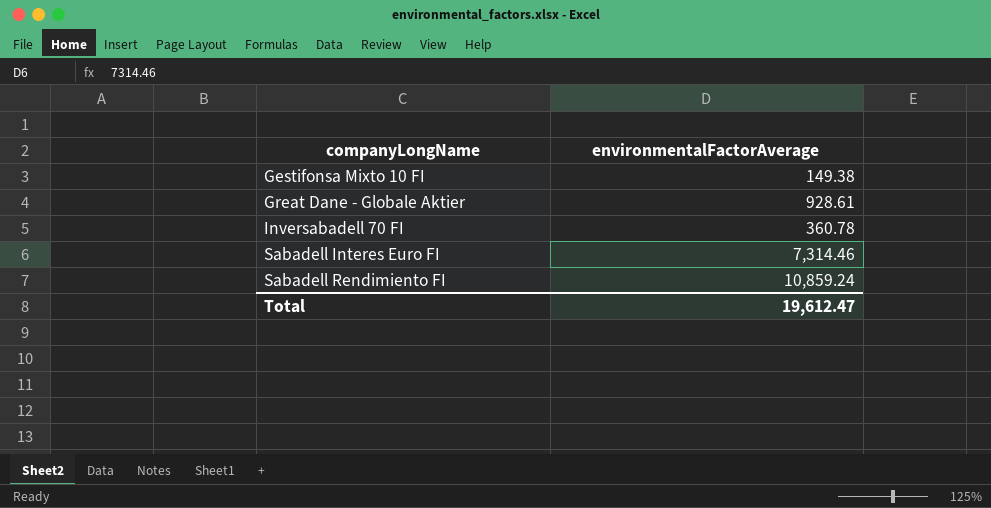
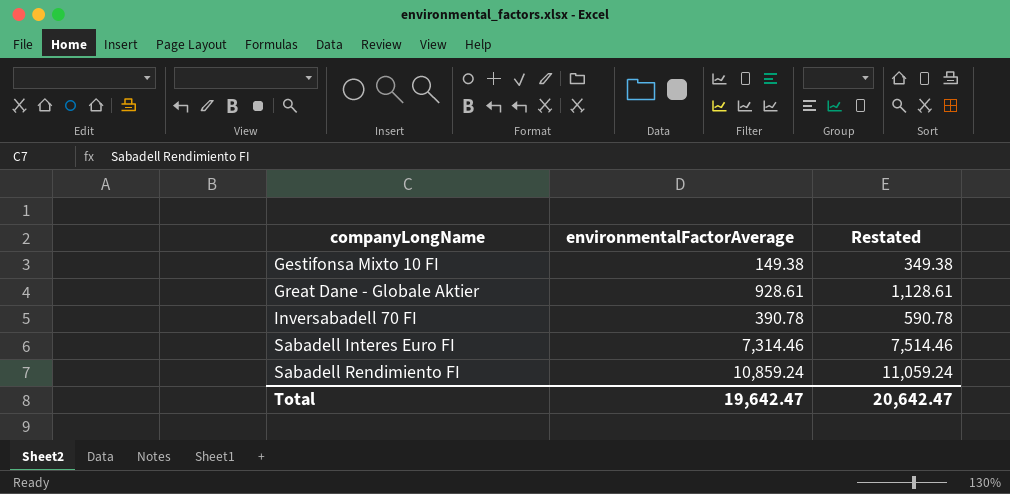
column Restated | formula: none -> [environmentalFactorAverage] + 200
Inversabadell 70 FI | environmentalFactorAverage: 360.78 -> 390.78
Total | environmentalFactorAverage: 19,612.47 -> 19,642.47

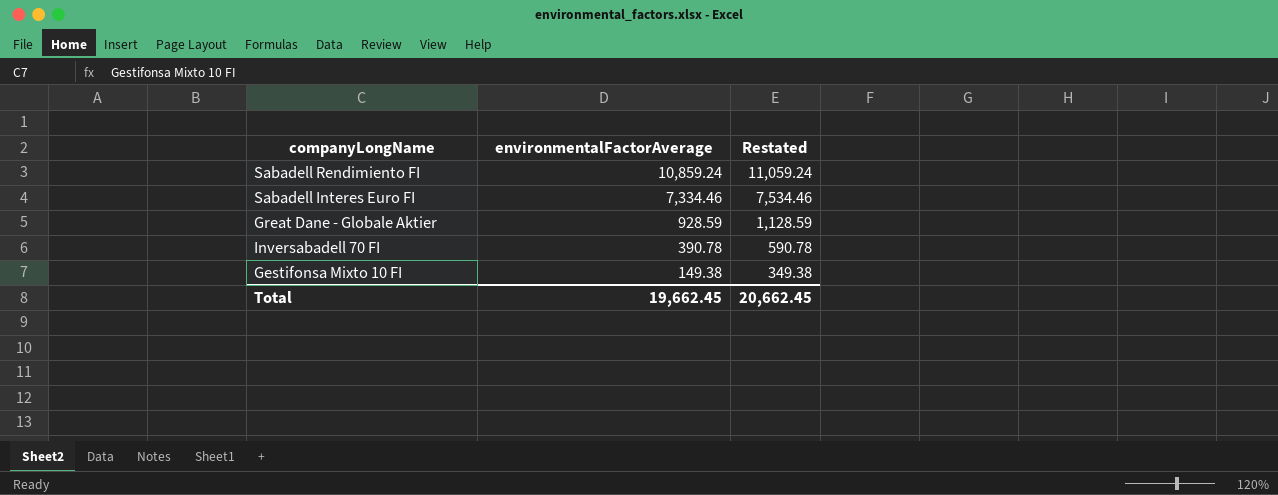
row order: companyLongName ascending -> environmentalFactorAverage descending
Sabadell Interes Euro FI | environmentalFactorAverage: 7,314.46 -> 7,334.46
Sabadell Interes Euro FI | Restated: 7,514.46 -> 7,534.46
Great Dane - Globale Aktier | environmentalFactorAverage: 928.61 -> 928.59
Great Dane - Globale Aktier | Restated: 1,128.61 -> 1,128.59
Total | environmentalFactorAverage: 19,642.47 -> 19,662.45
Total | Restated: 20,642.47 -> 20,662.45

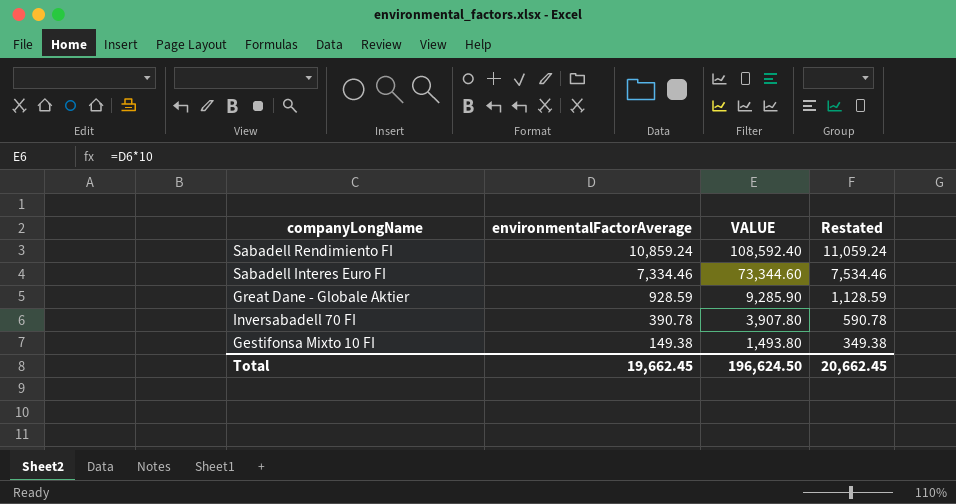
column VALUE | formula: none -> [environmentalFactorAverage] * 10

